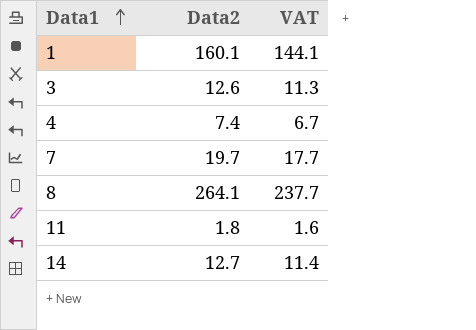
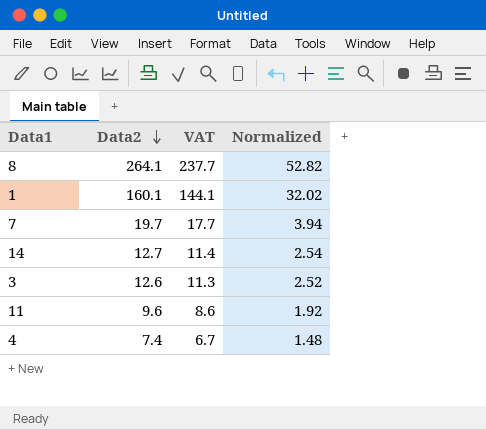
row order: Data1 ascending -> Data2 descending
column Normalized | formula: none -> [Data2] * 0.2
11 | Data2: 1.8 -> 9.6
11 | VAT: 1.6 -> 8.6

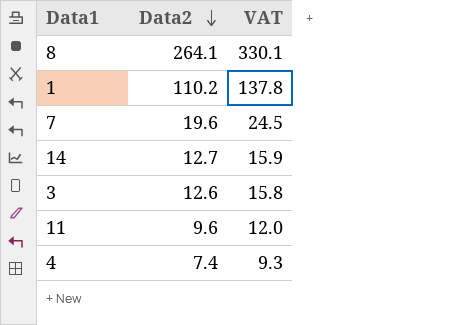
column Normalized | formula: [Data2] * 0.2 -> none
column VAT | formula: [Data2] * 0.9 -> [Data2] * 1.25
1 | Data2: 160.1 -> 110.2
7 | Data2: 19.7 -> 19.6

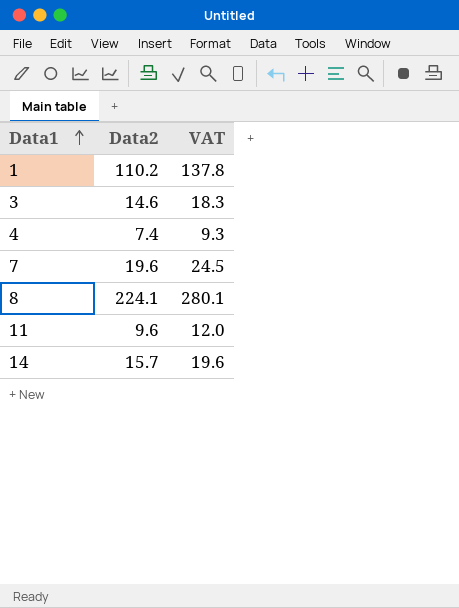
row order: Data2 descending -> Data1 ascending
3 | Data2: 12.6 -> 14.6
3 | VAT: 15.8 -> 18.3
8 | Data2: 264.1 -> 224.1
8 | VAT: 330.1 -> 280.1
14 | Data2: 12.7 -> 15.7
14 | VAT: 15.9 -> 19.6

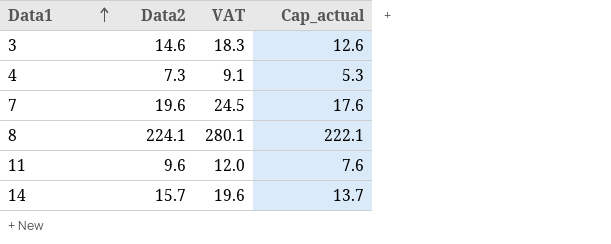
column Cap_actual | formula: none -> [Data2] - 2
row 1: 110.2 | 137.8 -> none
4 | Data2: 7.4 -> 7.3
4 | VAT: 9.3 -> 9.1

